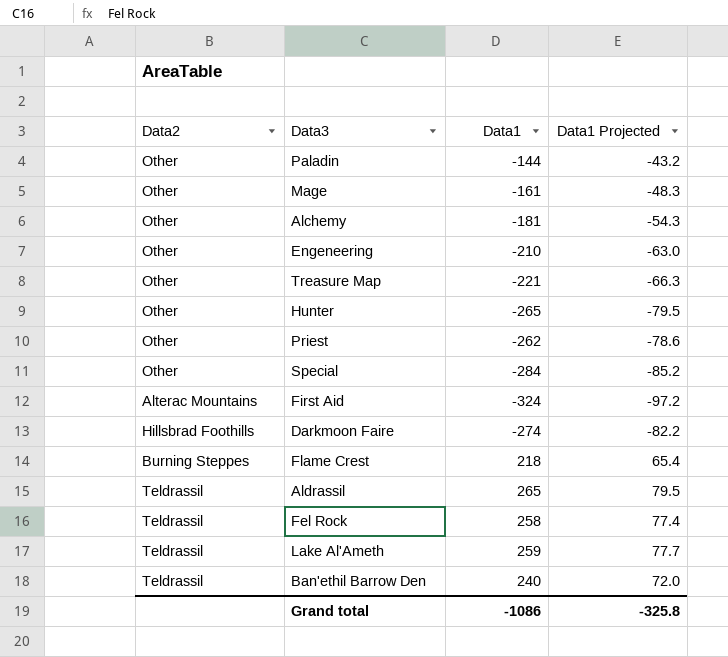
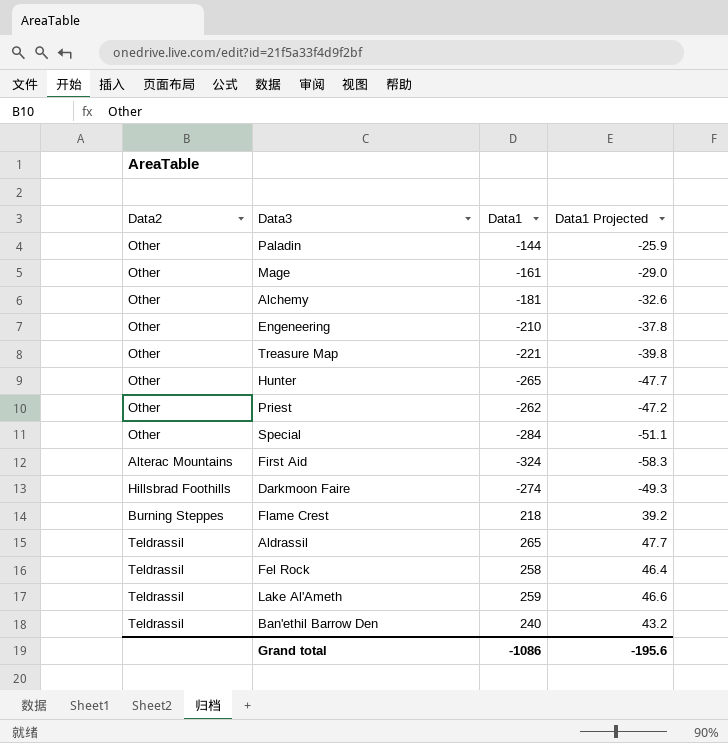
column Data1 Projected | formula: [Data1] * 0.3 -> [Data1] * 0.18
Grand total | Data1 Projected: -325.8 -> -195.6

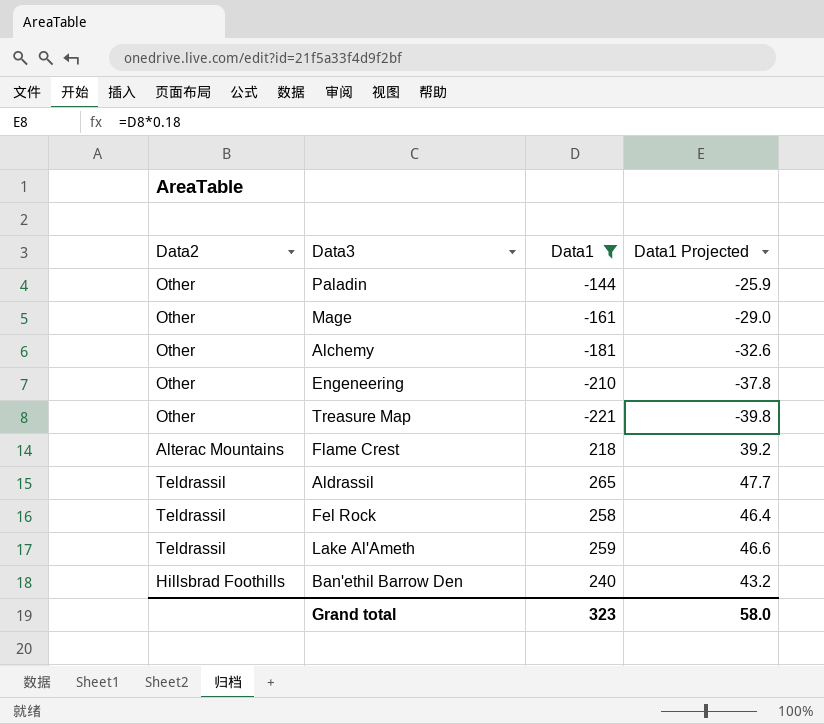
filter: none -> Data1 >= -221
Flame Crest | Data2: Burning Steppes -> Alterac Mountains
Ban'ethil Barrow Den | Data2: Teldrassil -> Hillsbrad Foothills
Grand total | Data1: -1086 -> 323
Grand total | Data1 Projected: -195.6 -> 58.0

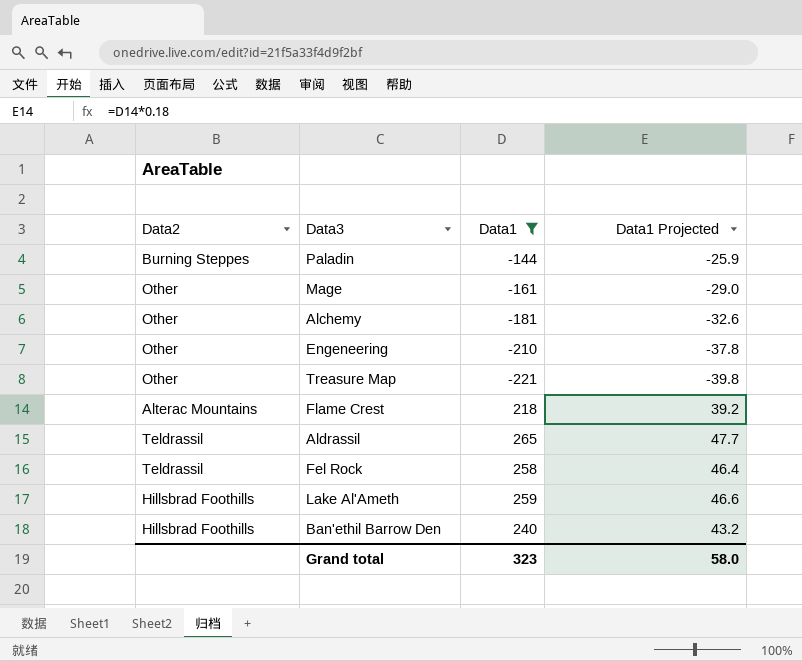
Paladin | Data2: Other -> Burning Steppes
Lake Al'Ameth | Data2: Teldrassil -> Hillsbrad Foothills

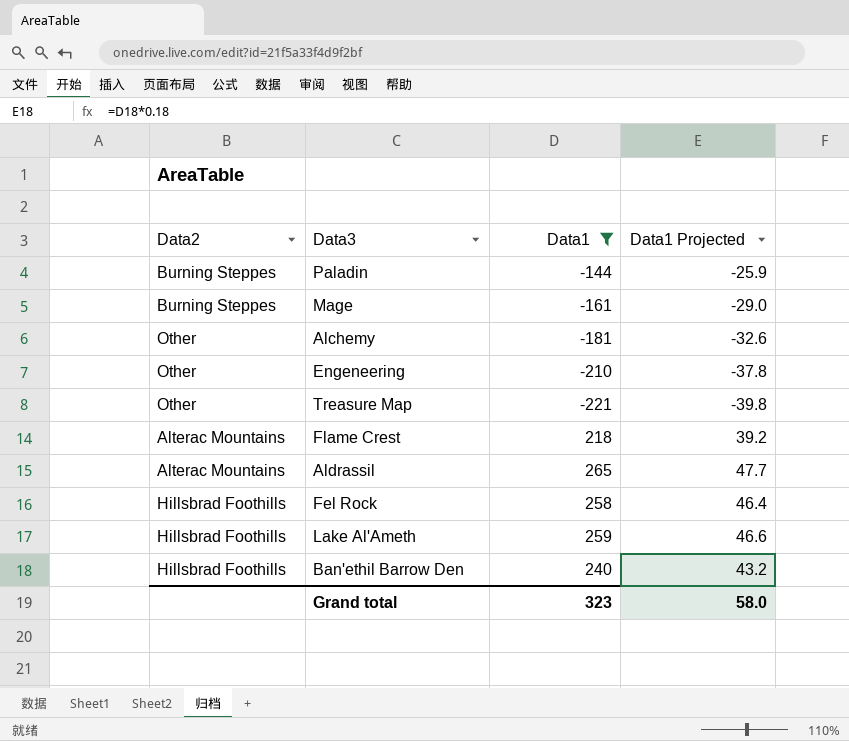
Mage | Data2: Other -> Burning Steppes
Aldrassil | Data2: Teldrassil -> Alterac Mountains
Fel Rock | Data2: Teldrassil -> Hillsbrad Foothills

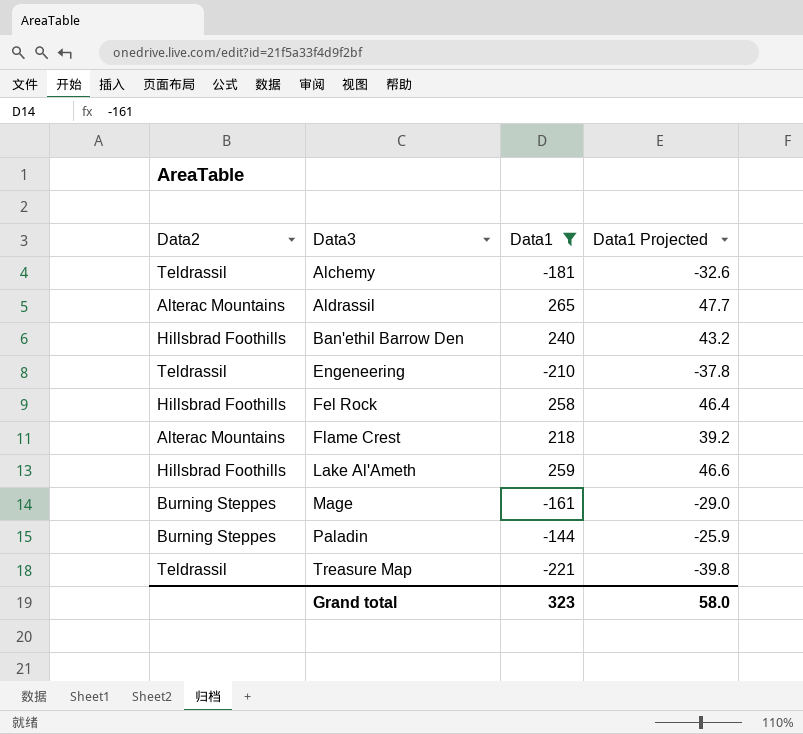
row order: none -> Data3 ascending
Alchemy | Data2: Other -> Teldrassil
Engeneering | Data2: Other -> Teldrassil
Treasure Map | Data2: Other -> Teldrassil

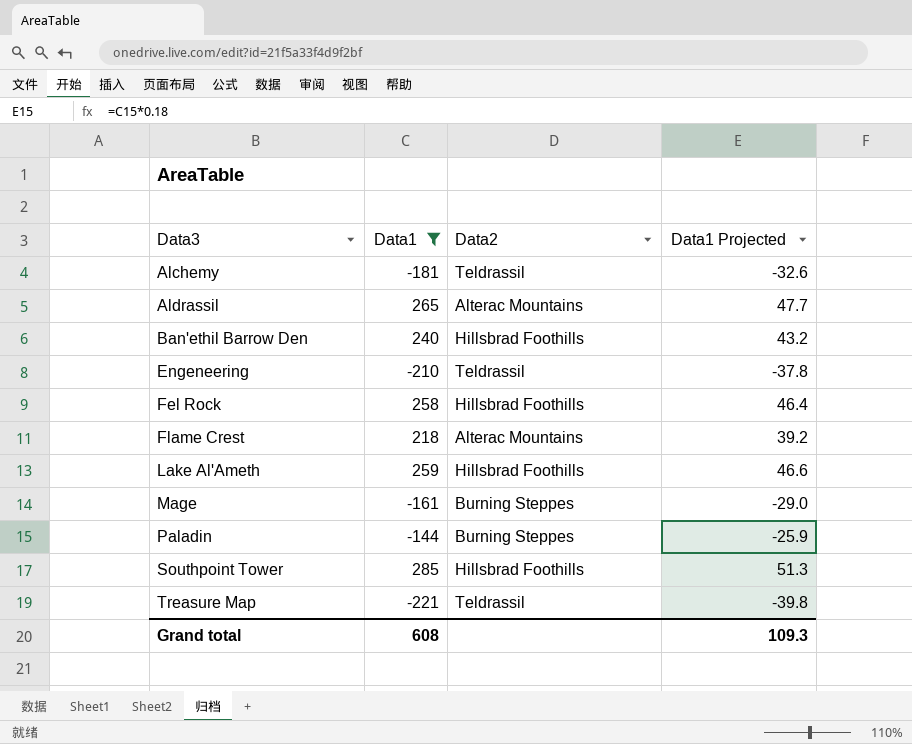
column Data2 | position: 1 -> 3
row Southpoint Tower: none -> 285 | Hillsbrad Foothills | 51.3
Grand total | Data1: 323 -> 608
Grand total | Data1 Projected: 58.0 -> 109.3

